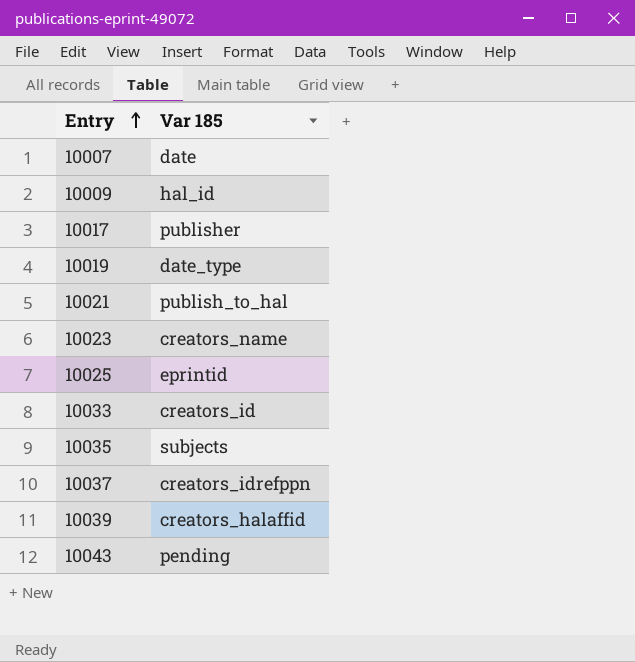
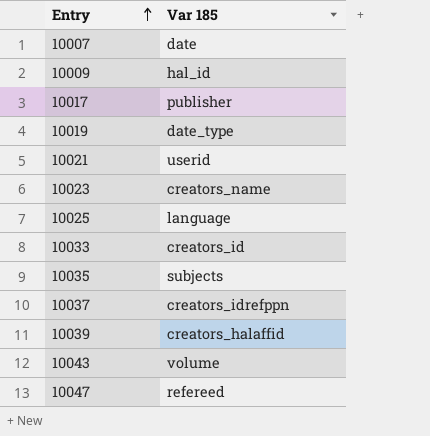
10021 | Var 185: publish_to_hal -> userid
10025 | Var 185: eprintid -> language
10043 | Var 185: pending -> volume
row 10047: none -> refereed

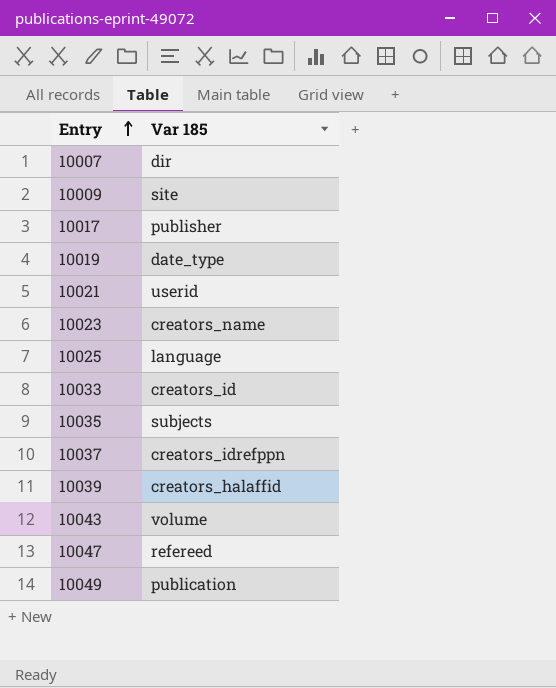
10007 | Var 185: date -> dir
10009 | Var 185: hal_id -> site
row 10049: none -> publication

